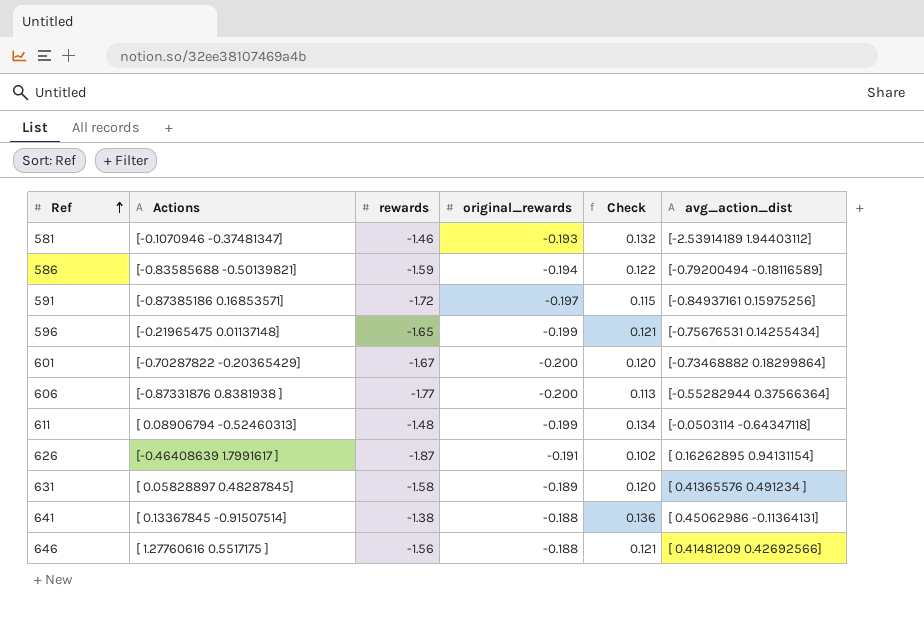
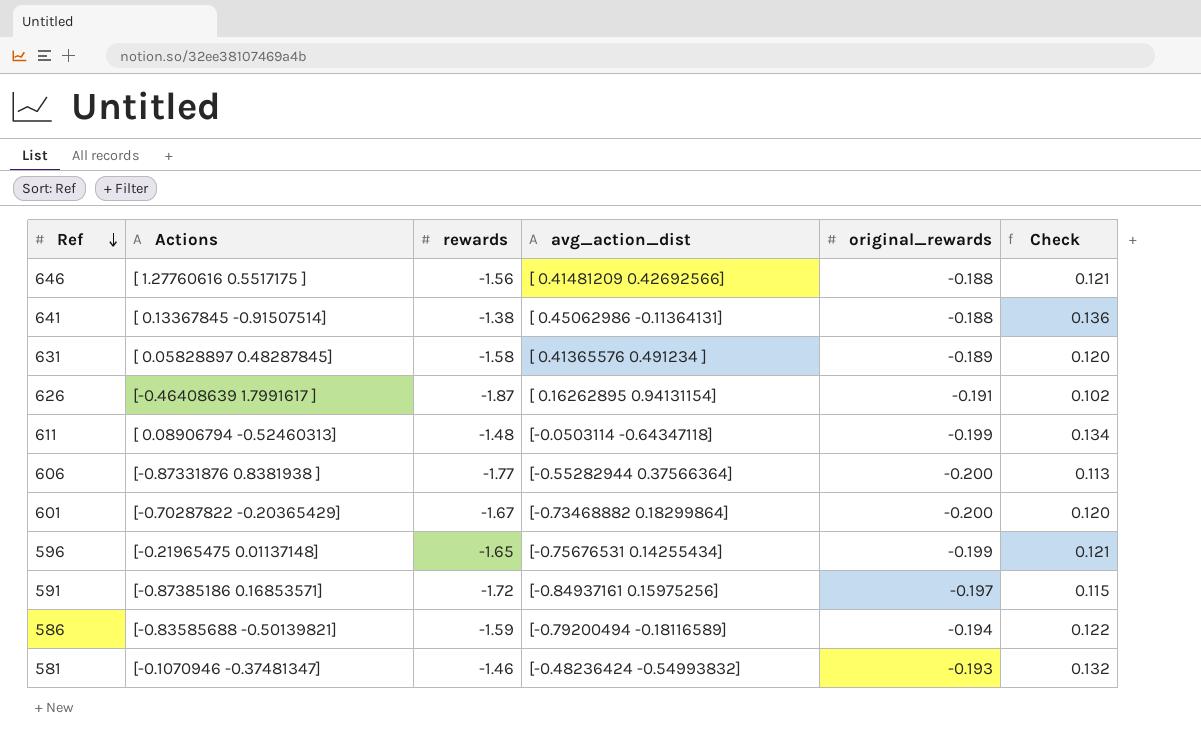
row order: Ref ascending -> Ref descending
column avg_action_dist | position: 6 -> 4
581 | avg_action_dist: [-2.53914189 1.94403112] -> [-0.48236424 -0.54993832]

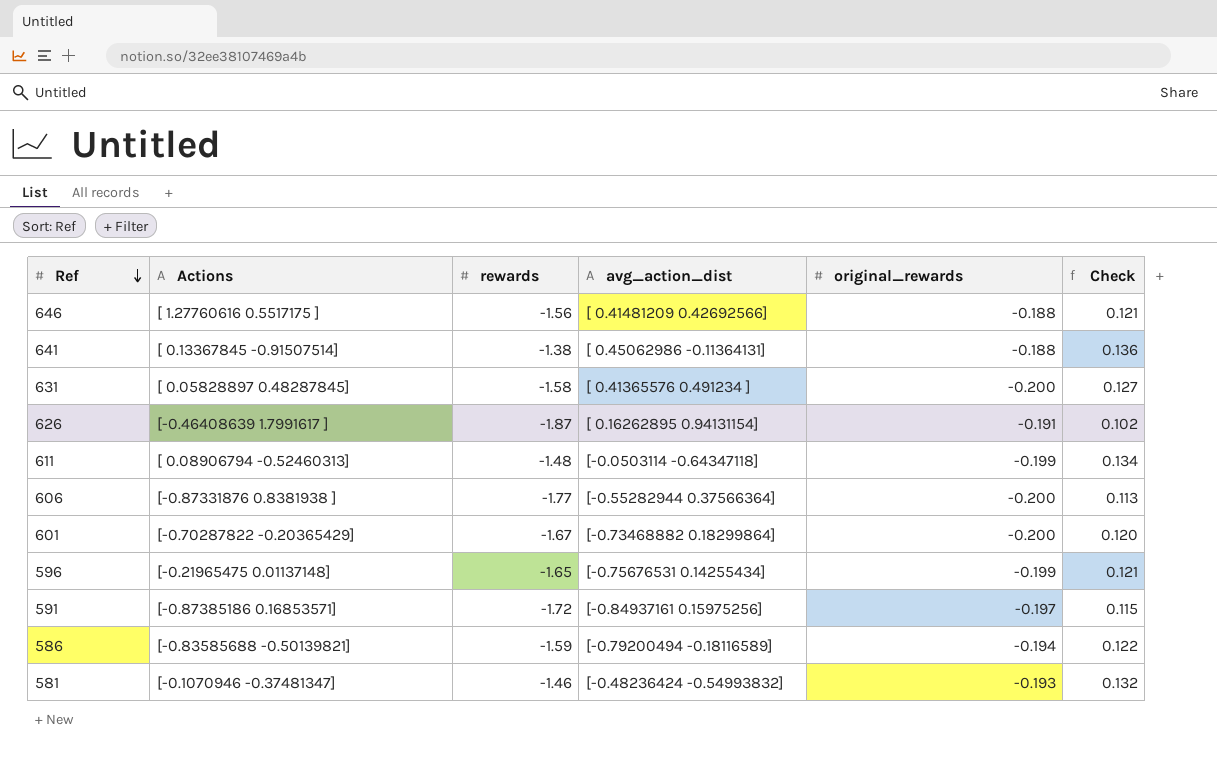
631 | original_rewards: -0.189 -> -0.200
631 | Check: 0.120 -> 0.127

